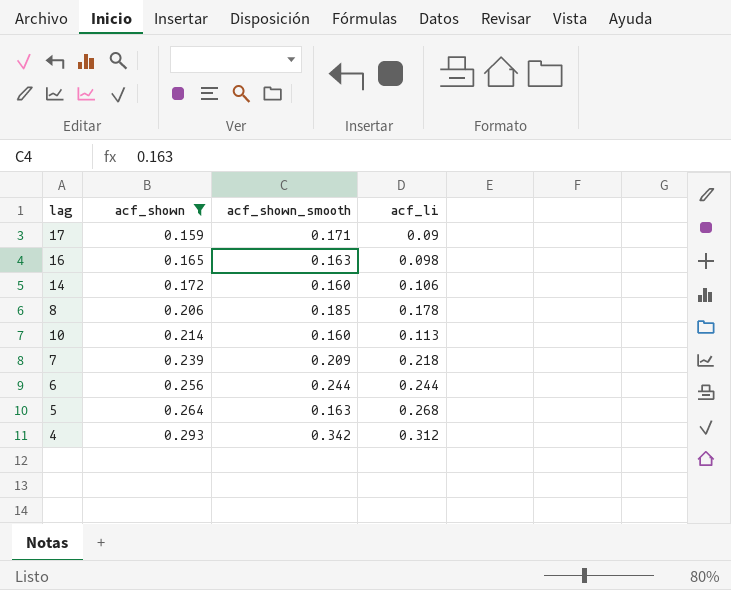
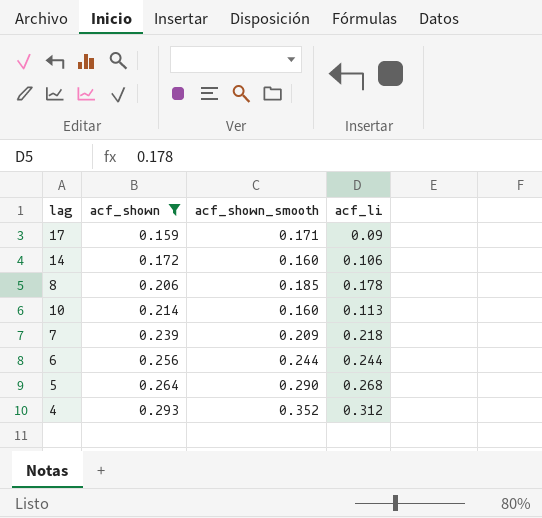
row 16: 0.165 | 0.163 | 0.098 -> none
5 | acf_shown_smooth: 0.163 -> 0.290
4 | acf_shown_smooth: 0.342 -> 0.352

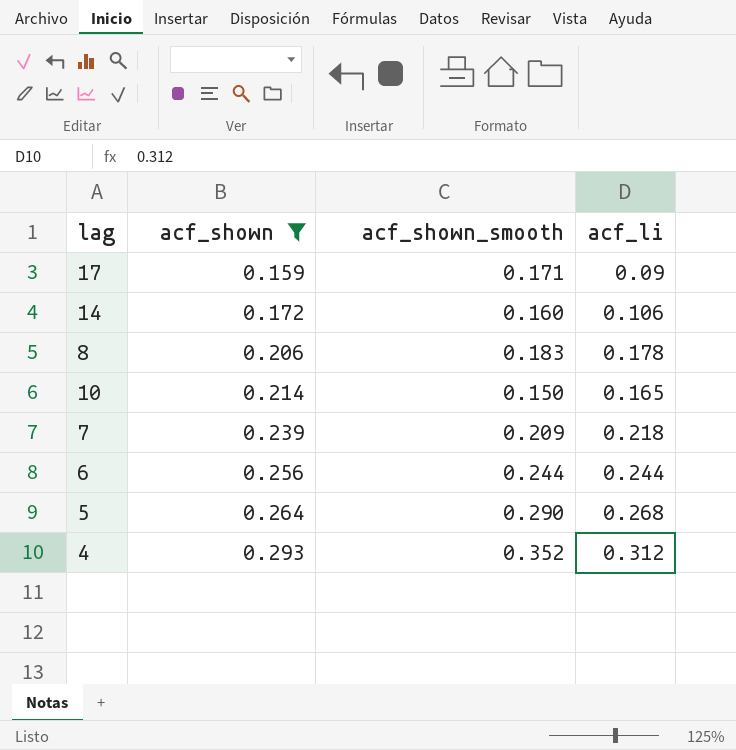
8 | acf_shown_smooth: 0.185 -> 0.183
10 | acf_shown_smooth: 0.160 -> 0.150
10 | acf_li: 0.113 -> 0.165

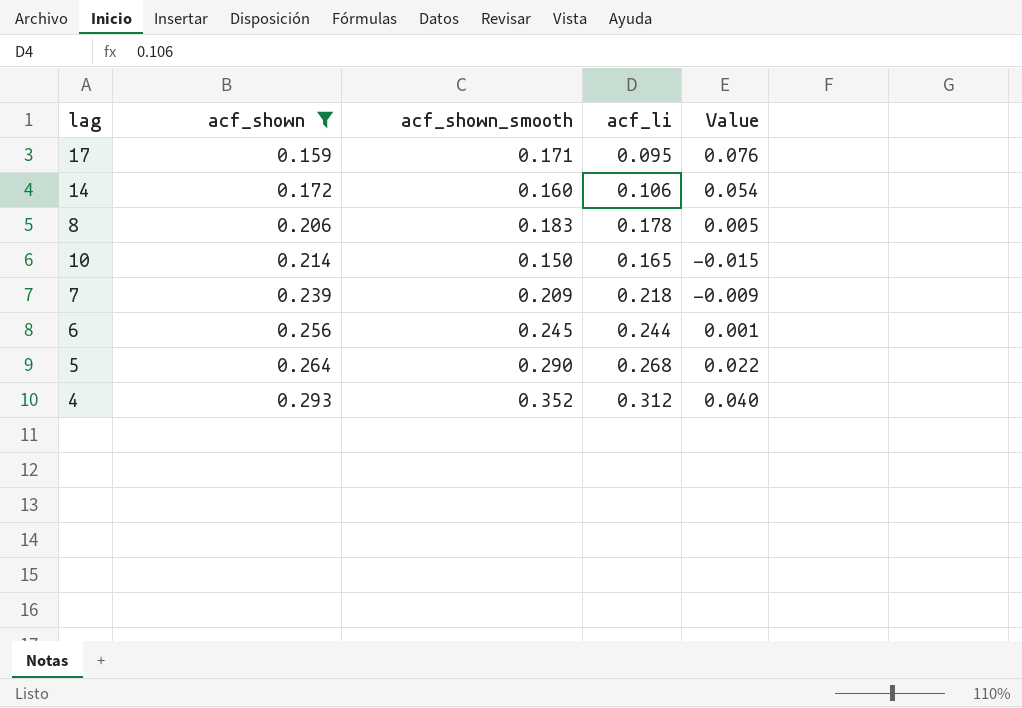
column Value | formula: none -> [acf_shown_smooth] - [acf_li]
17 | acf_li: 0.09 -> 0.095
6 | acf_shown_smooth: 0.244 -> 0.245

